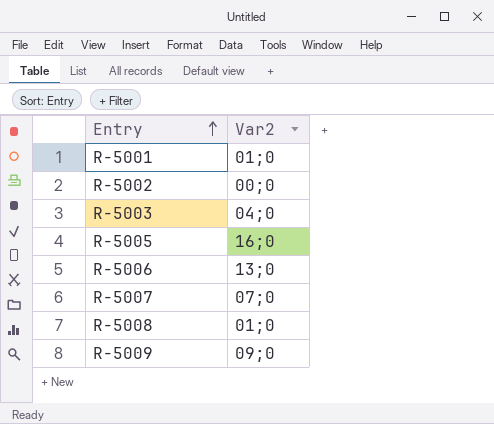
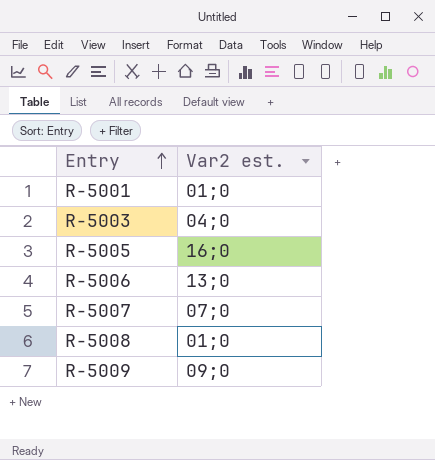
column name: Var2 -> Var2 est.
row R-5002: 00;0 -> none

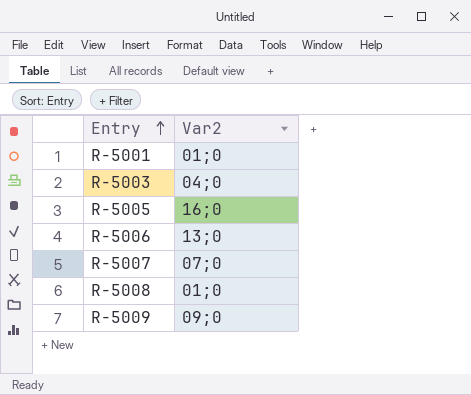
column name: Var2 est. -> Var2

